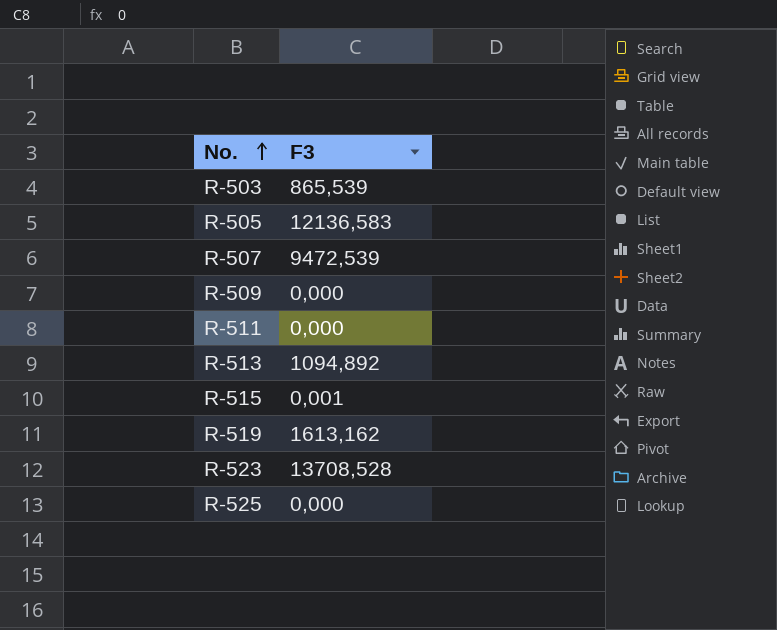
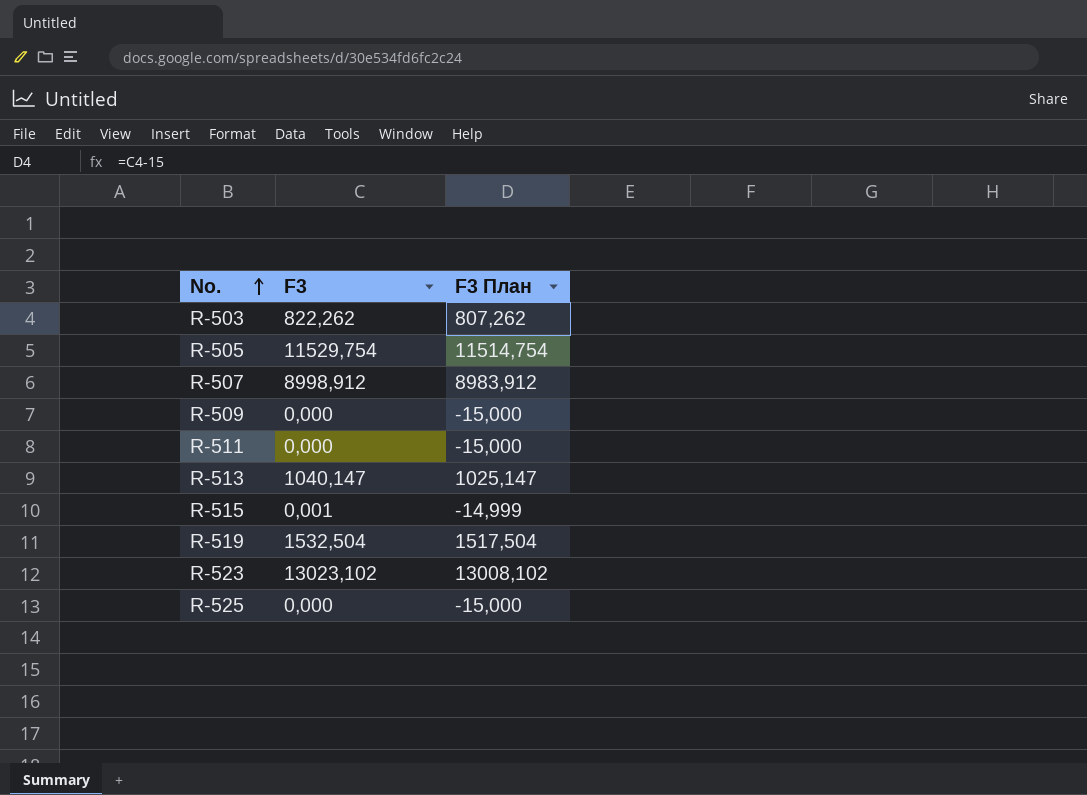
column F3 План | formula: none -> [F3] - 15
R-503 | F3: 865,539 -> 822,262
R-505 | F3: 12136,583 -> 11529,754
R-507 | F3: 9472,539 -> 8998,912
R-513 | F3: 1094,892 -> 1040,147
R-519 | F3: 1613,162 -> 1532,504
R-523 | F3: 13708,528 -> 13023,102

